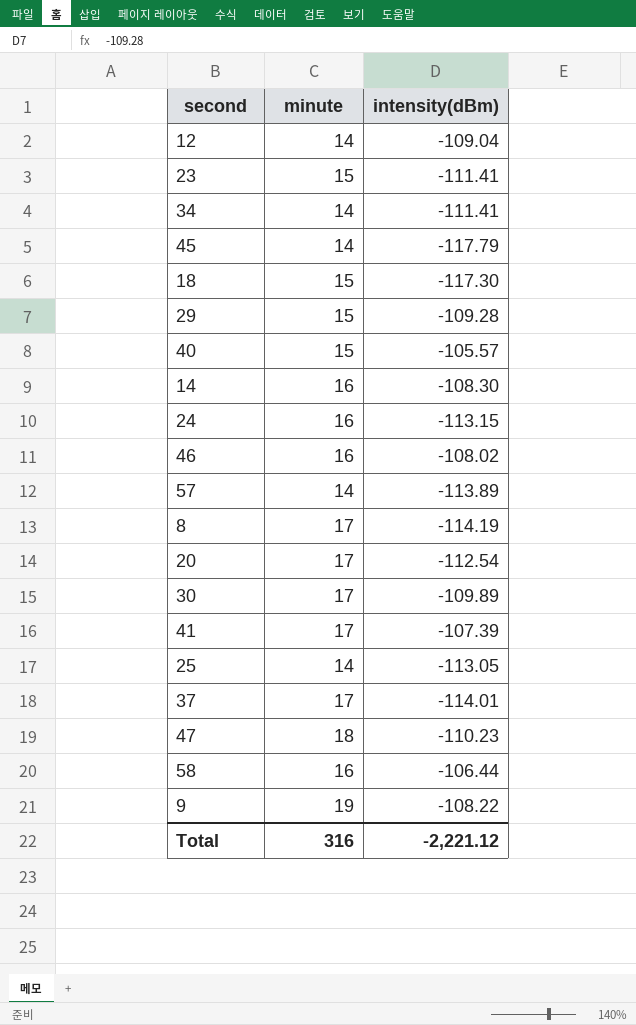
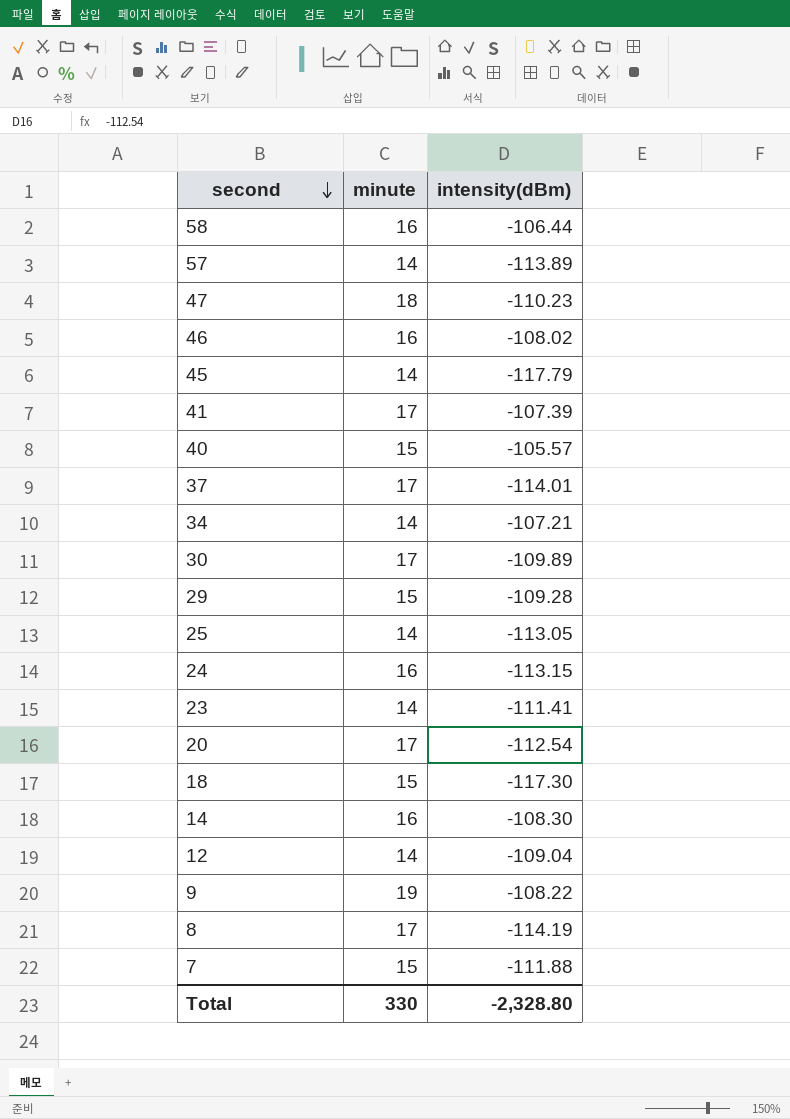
row order: none -> second descending
34 | intensity(dBm): -111.41 -> -107.21
23 | minute: 15 -> 14
row 7: none -> 15 | -111.88
Total | minute: 316 -> 330
Total | intensity(dBm): -2,221.12 -> -2,328.80

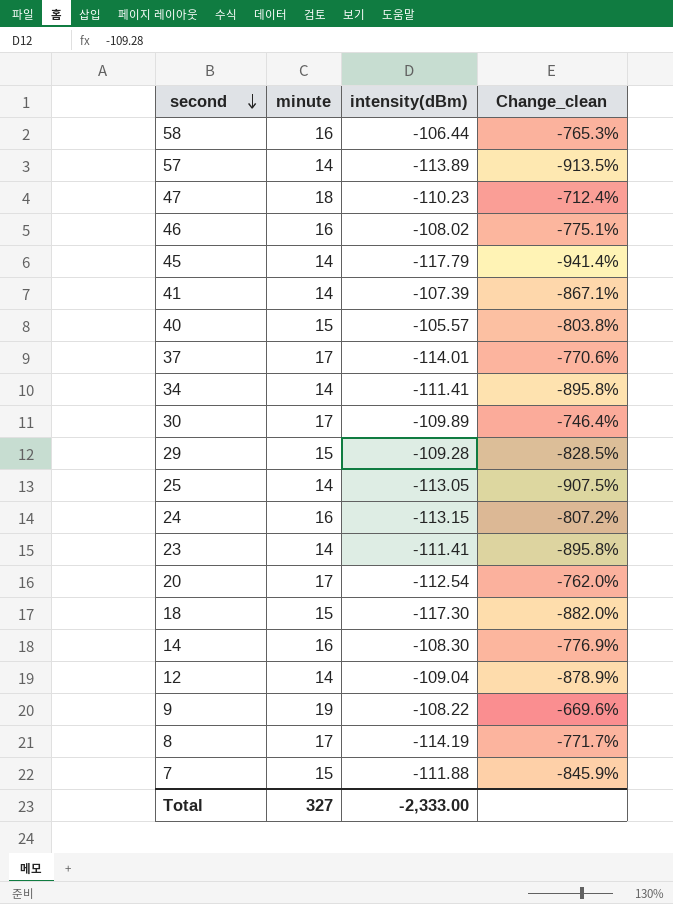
column Change_clean | formula: none -> ([intensity(dBm)] - [minute]) / [minute]
41 | minute: 17 -> 14
34 | intensity(dBm): -107.21 -> -111.41
Total | minute: 330 -> 327
Total | intensity(dBm): -2,328.80 -> -2,333.00

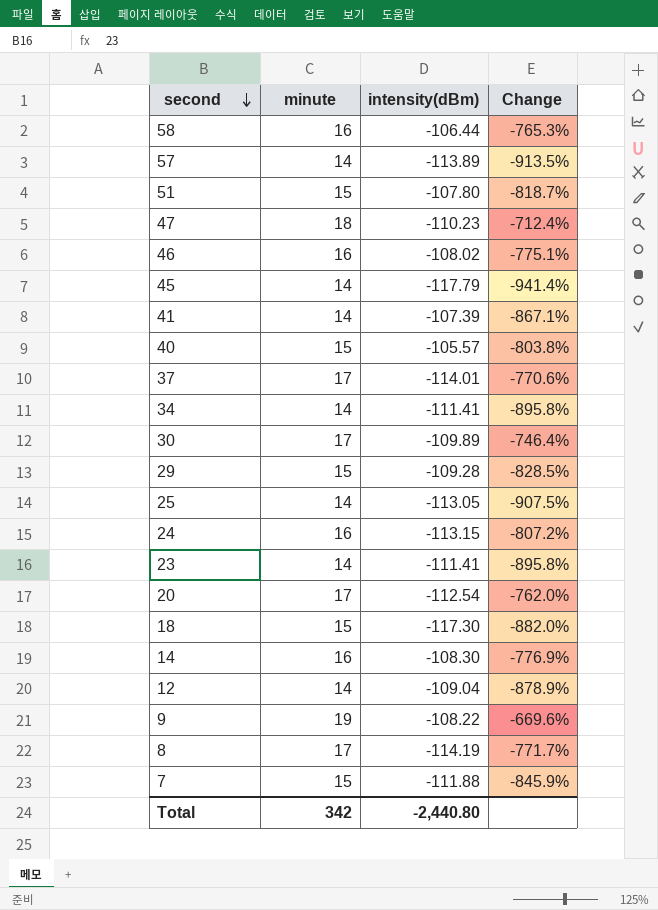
column name: Change_clean -> Change
row 51: none -> 15 | -107.80 | -818.7%
Total | minute: 327 -> 342
Total | intensity(dBm): -2,333.00 -> -2,440.80

